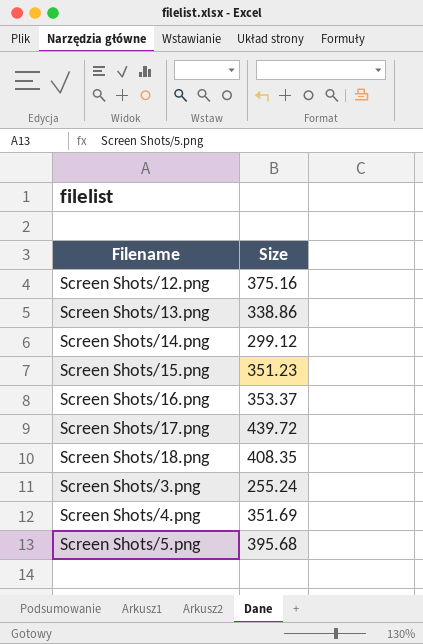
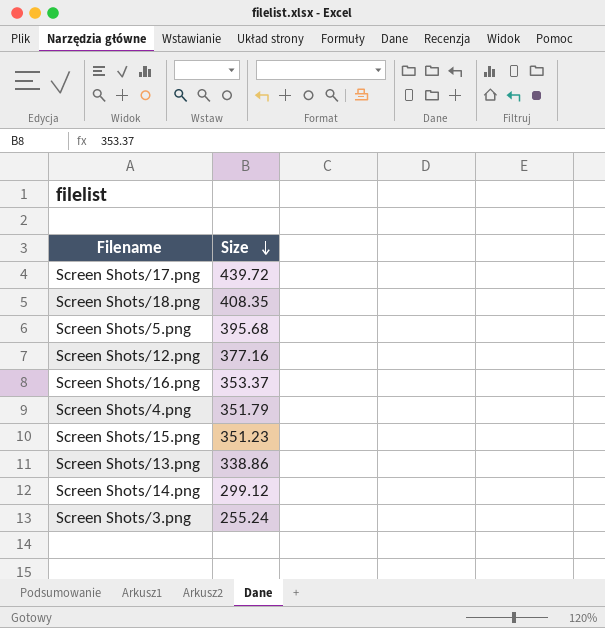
row order: none -> Size descending
Screen Shots/12.png | Size: 375.16 -> 377.16
Screen Shots/4.png | Size: 351.69 -> 351.79

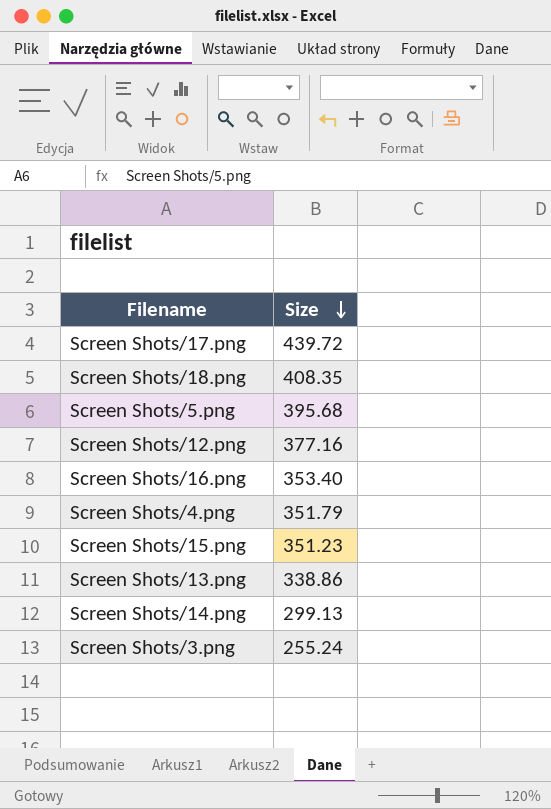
Screen Shots/16.png | Size: 353.37 -> 353.40
Screen Shots/14.png | Size: 299.12 -> 299.13

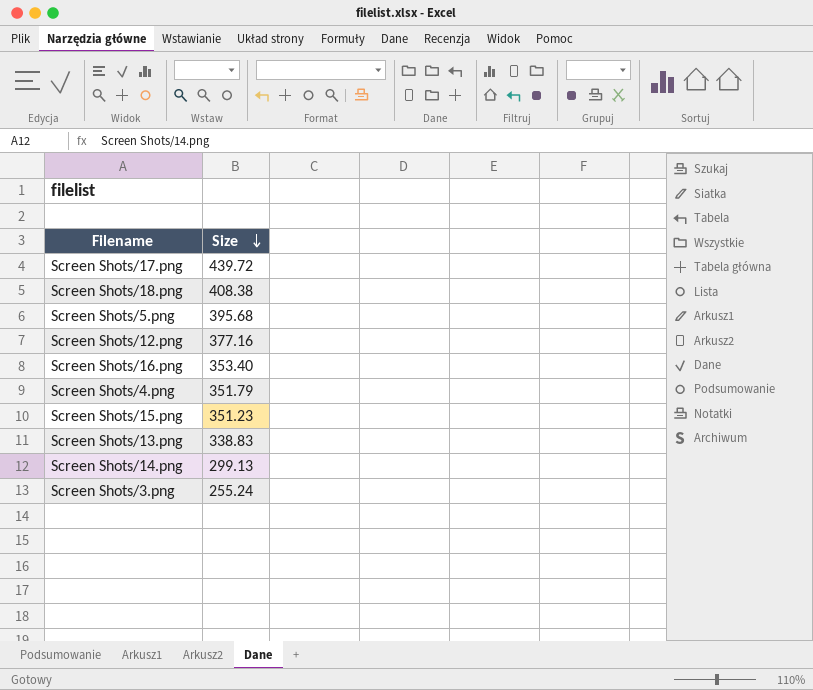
Screen Shots/18.png | Size: 408.35 -> 408.38
Screen Shots/13.png | Size: 338.86 -> 338.83

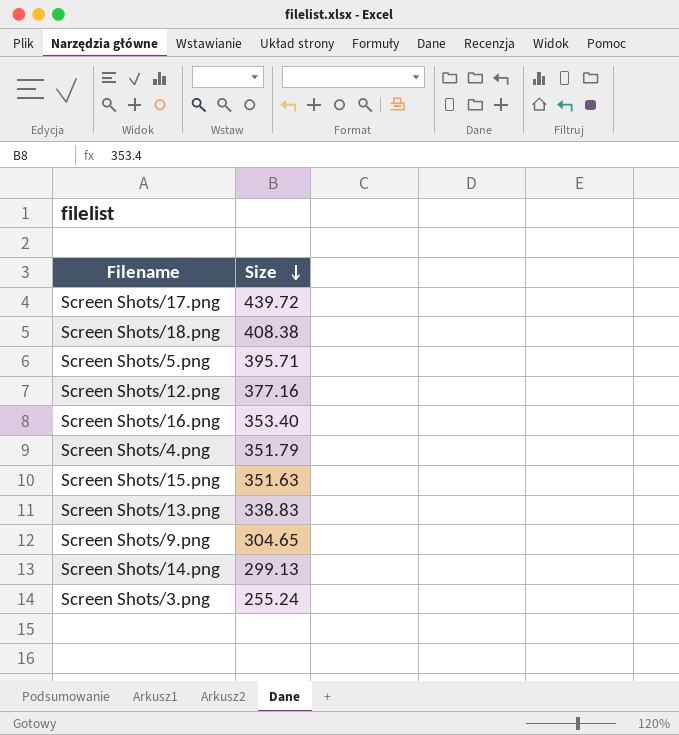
Screen Shots/5.png | Size: 395.68 -> 395.71
Screen Shots/15.png | Size: 351.23 -> 351.63
row Screen Shots/9.png: none -> 304.65

